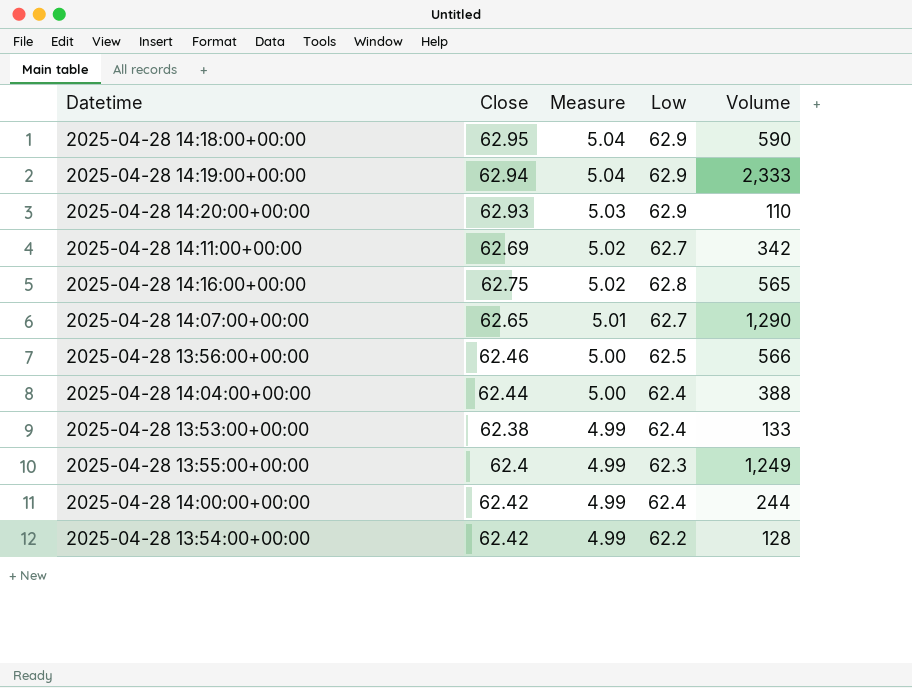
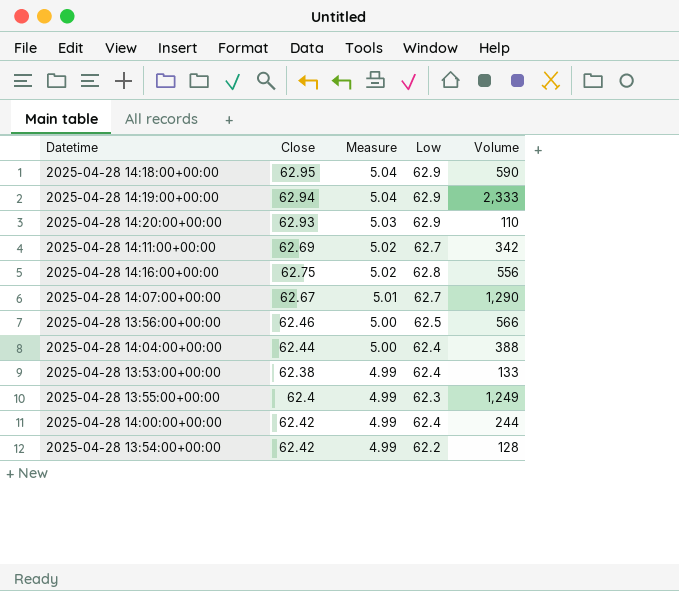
2025-04-28 14:16:00+00:00 | Volume: 565 -> 556
2025-04-28 14:07:00+00:00 | Close: 62.65 -> 62.67

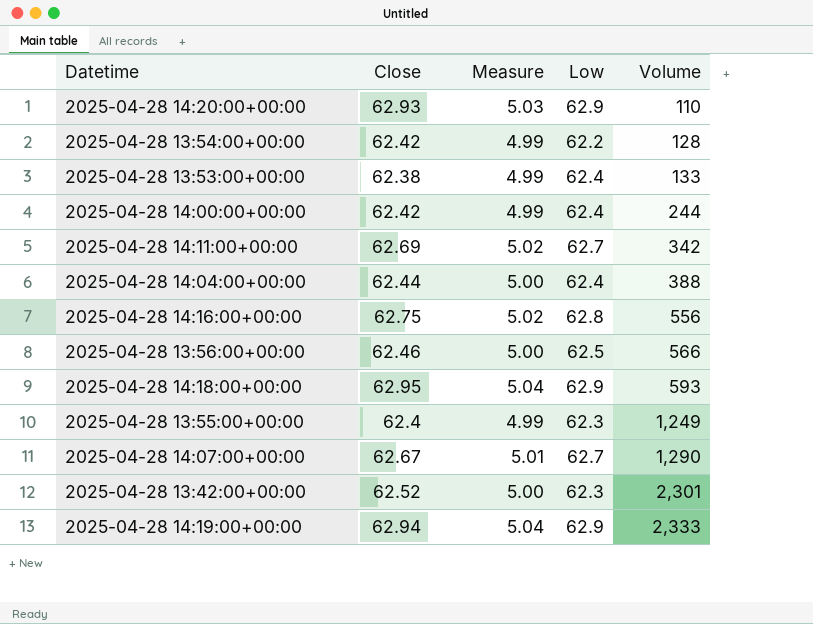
row order: Measure descending -> Volume ascending
2025-04-28 14:18:00+00:00 | Volume: 590 -> 593
row 2025-04-28 13:42:00+00:00: none -> 62.52 | 5.00 | 62.3 | 2,301

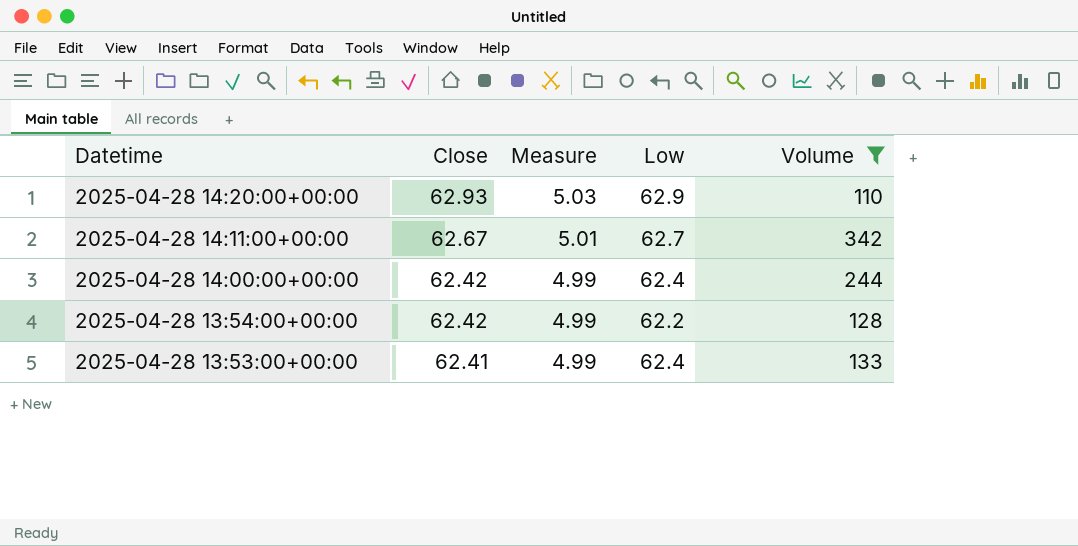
filter: none -> Volume <= 342
row order: Volume ascending -> Datetime descending
2025-04-28 14:11:00+00:00 | Close: 62.69 -> 62.67
2025-04-28 14:11:00+00:00 | Measure: 5.02 -> 5.01
2025-04-28 13:53:00+00:00 | Close: 62.38 -> 62.41

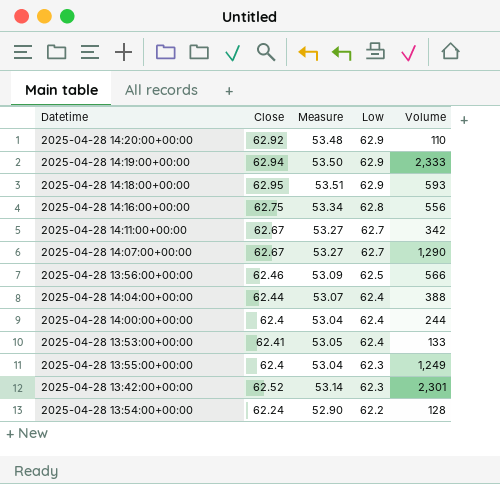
filter: Volume <= 342 -> none
row order: Datetime descending -> Low descending
column Measure | formula: [Close] * 0.08 -> [Close] * 0.85
2025-04-28 14:20:00+00:00 | Close: 62.93 -> 62.92
2025-04-28 14:00:00+00:00 | Close: 62.42 -> 62.4
2025-04-28 13:54:00+00:00 | Close: 62.42 -> 62.24

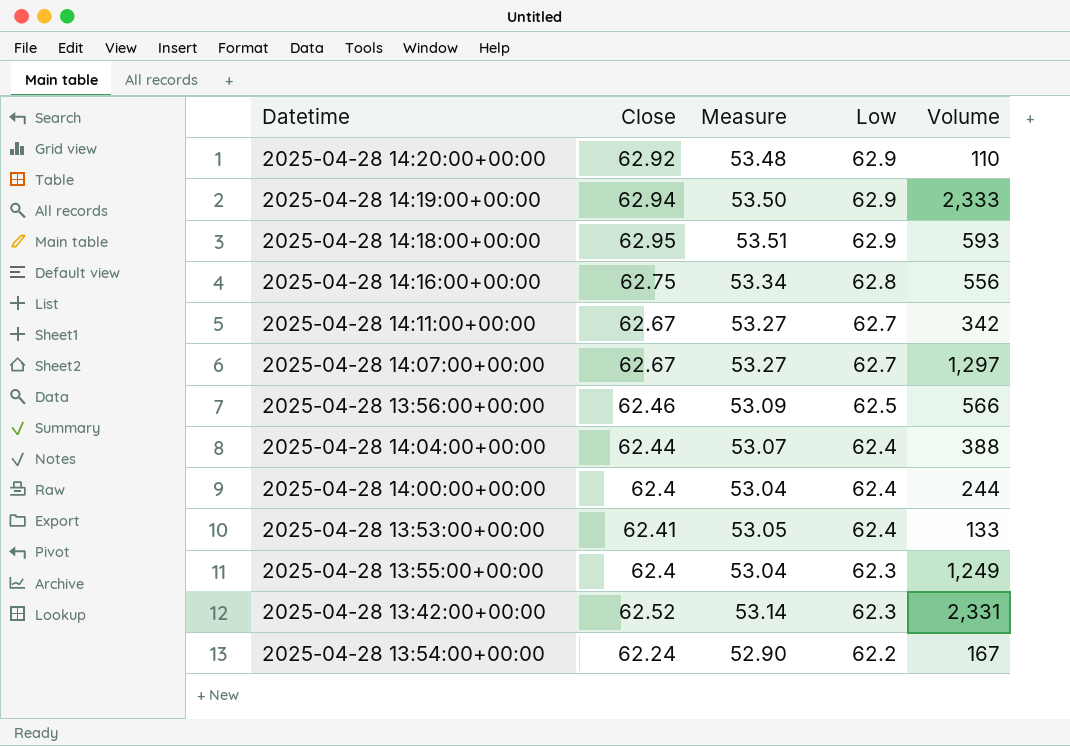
2025-04-28 14:07:00+00:00 | Volume: 1,290 -> 1,297
2025-04-28 13:42:00+00:00 | Volume: 2,301 -> 2,331
2025-04-28 13:54:00+00:00 | Volume: 128 -> 167

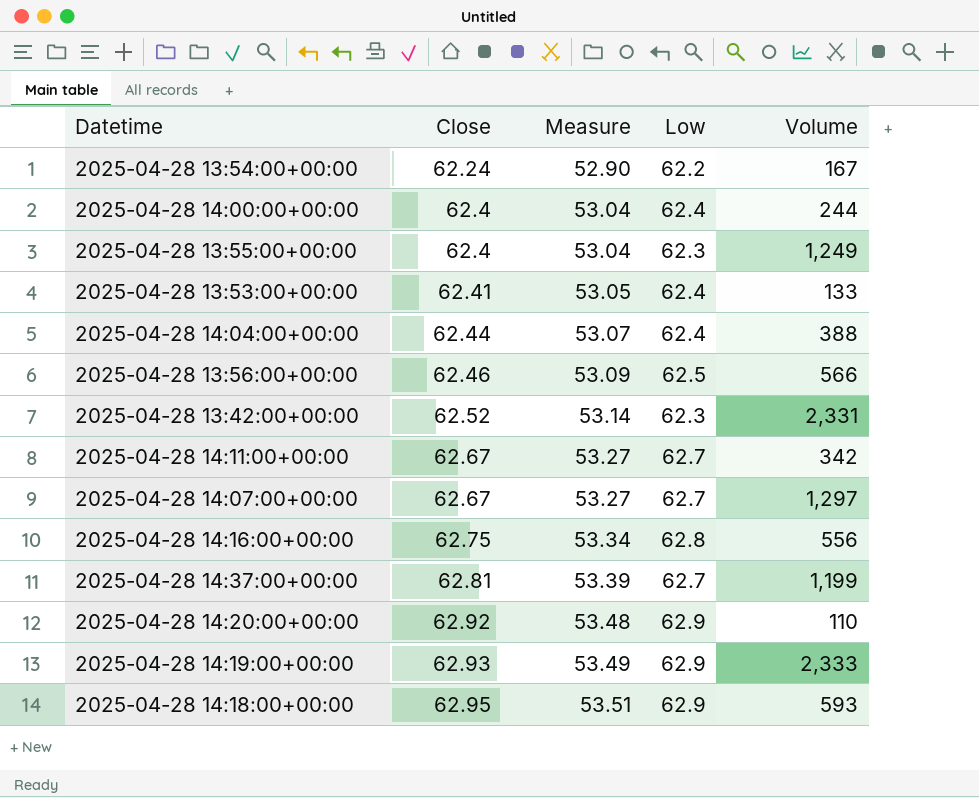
row order: Low descending -> Close ascending
row 2025-04-28 14:37:00+00:00: none -> 62.81 | 53.39 | 62.7 | 1,199
2025-04-28 14:19:00+00:00 | Close: 62.94 -> 62.93
2025-04-28 14:19:00+00:00 | Measure: 53.50 -> 53.49

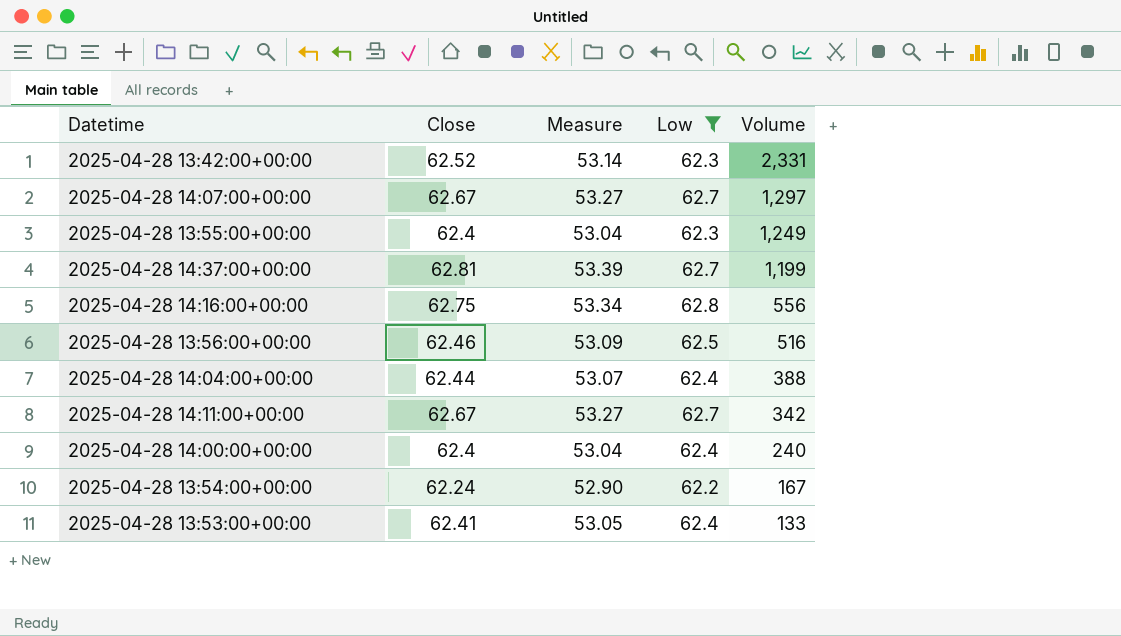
filter: none -> Low != 62.9
row order: Close ascending -> Volume descending
2025-04-28 13:56:00+00:00 | Volume: 566 -> 516
2025-04-28 14:00:00+00:00 | Volume: 244 -> 240

